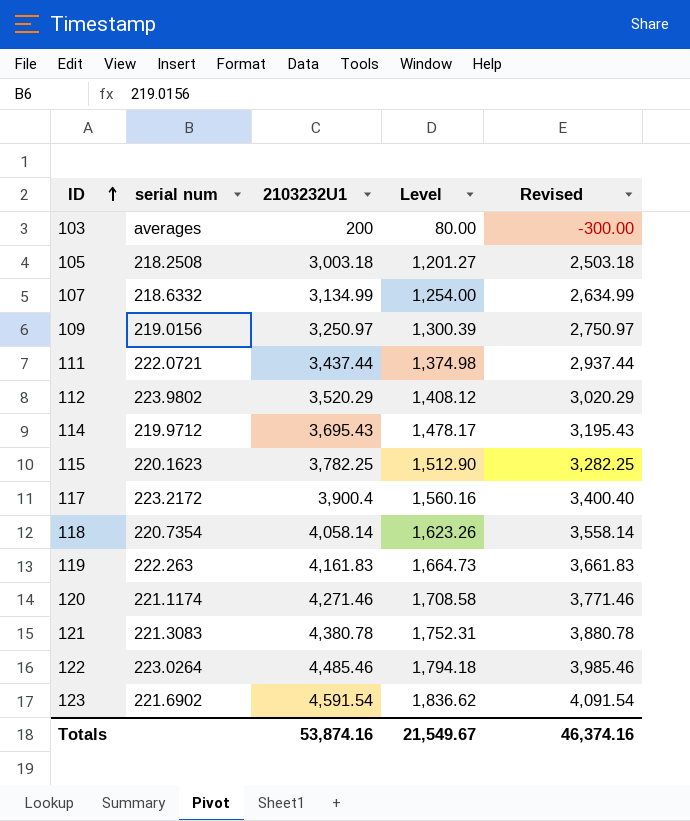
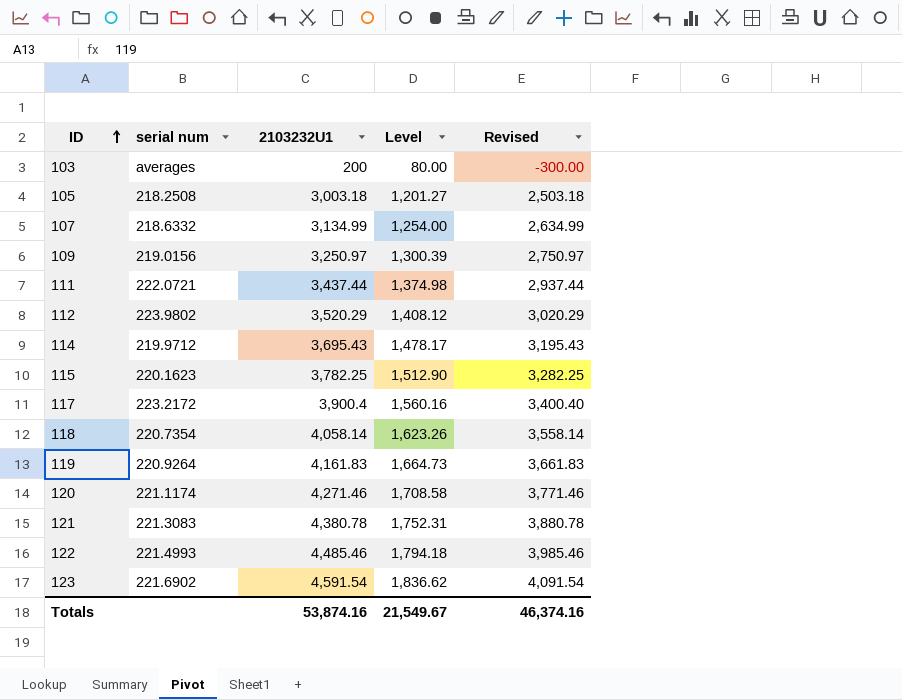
119 | serial num: 222.263 -> 220.9264
122 | serial num: 223.0264 -> 221.4993

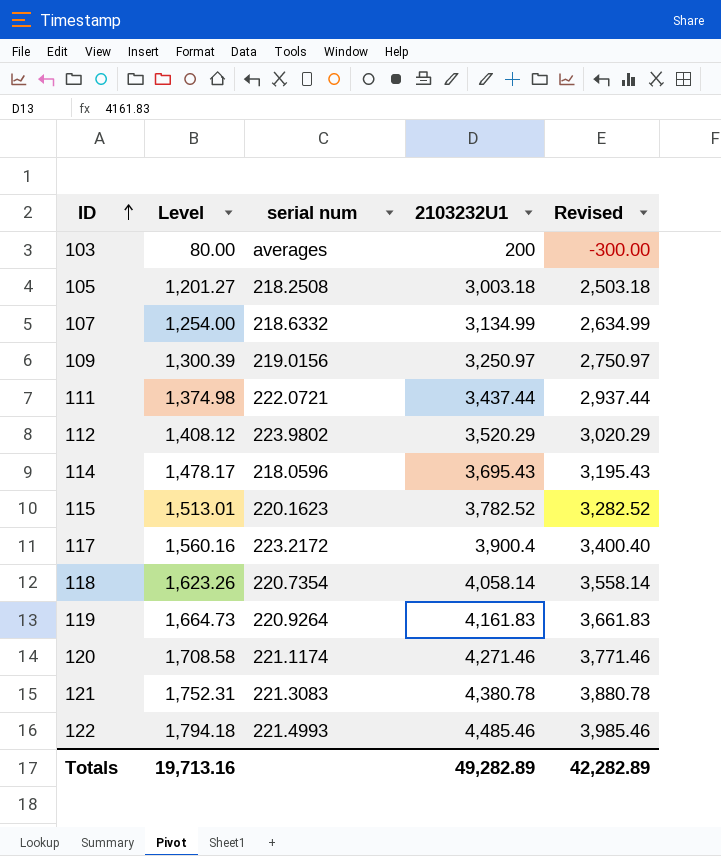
column Level | position: 4 -> 2
row 123: 221.6902 | 4,591.54 | 1,836.62 | 4,091.54 -> none
114 | serial num: 219.9712 -> 218.0596
115 | Level: 1,512.90 -> 1,513.01
115 | 2103232U1: 3,782.25 -> 3,782.52
115 | Revised: 3,282.25 -> 3,282.52
Totals | Level: 21,549.67 -> 19,713.16
Totals | 2103232U1: 53,874.16 -> 49,282.89
Totals | Revised: 46,374.16 -> 42,282.89

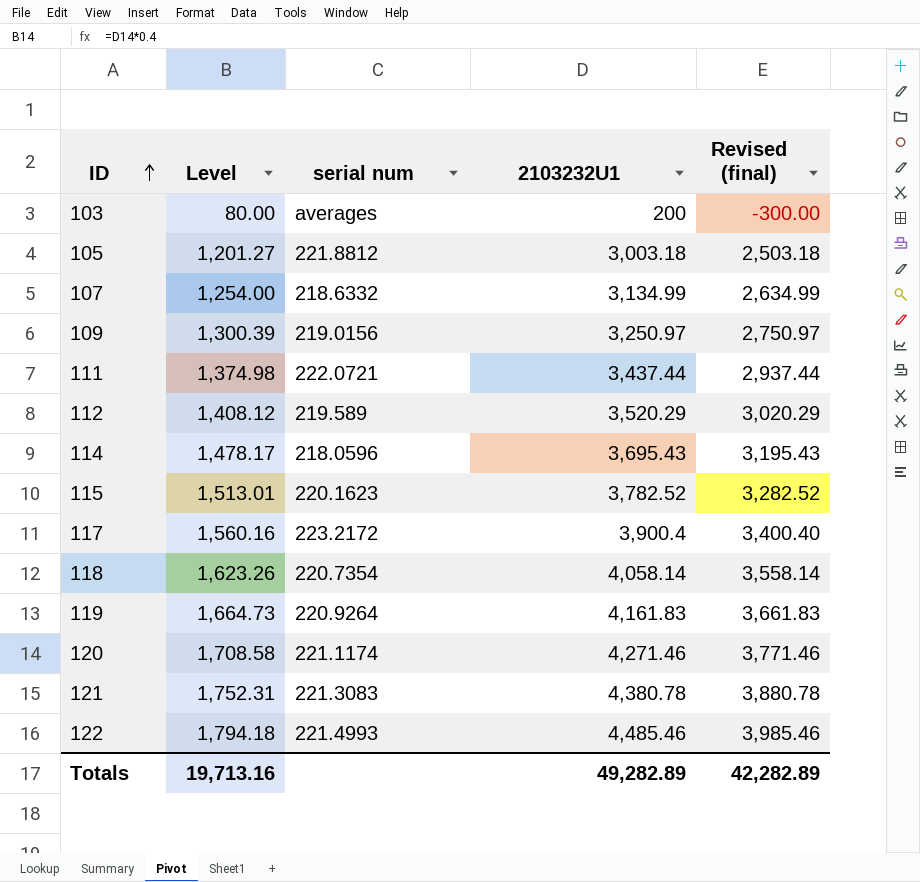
column name: Revised -> Revised (final)
105 | serial num: 218.2508 -> 221.8812
112 | serial num: 223.9802 -> 219.589

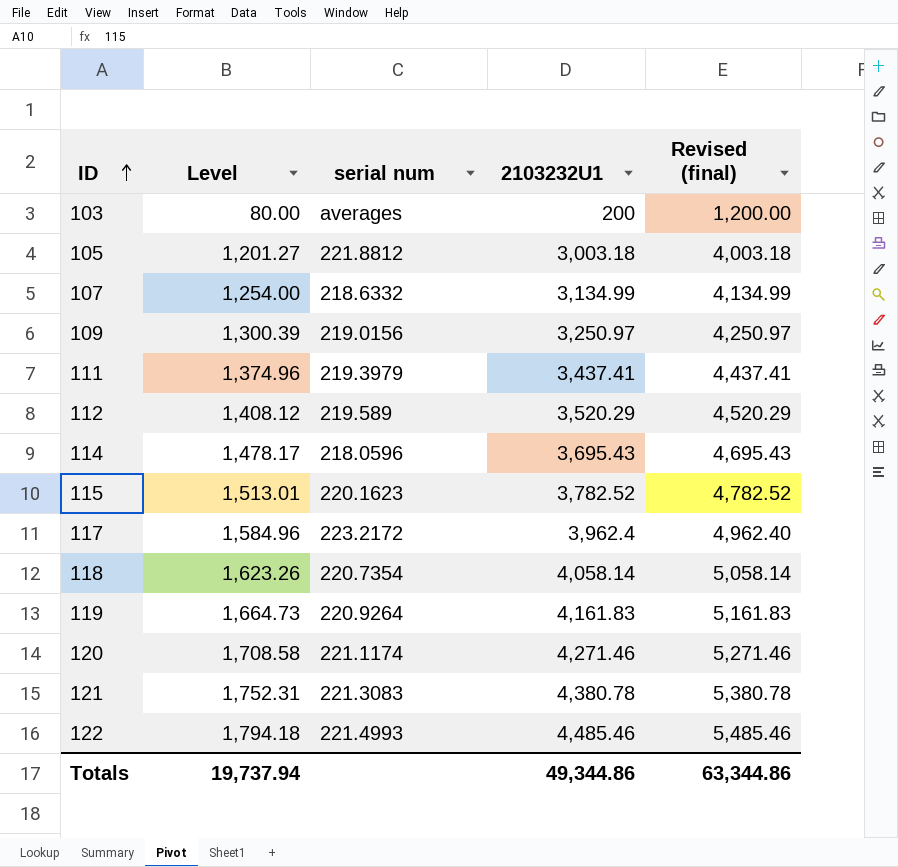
column Revised (final) | formula: [2103232U1] - 500 -> [2103232U1] + 1000
111 | Level: 1,374.98 -> 1,374.96
111 | serial num: 222.0721 -> 219.3979
111 | 2103232U1: 3,437.44 -> 3,437.41
117 | Level: 1,560.16 -> 1,584.96
117 | 2103232U1: 3,900.4 -> 3,962.4
Totals | Level: 19,713.16 -> 19,737.94
Totals | 2103232U1: 49,282.89 -> 49,344.86
Totals | Revised (final): 42,282.89 -> 63,344.86

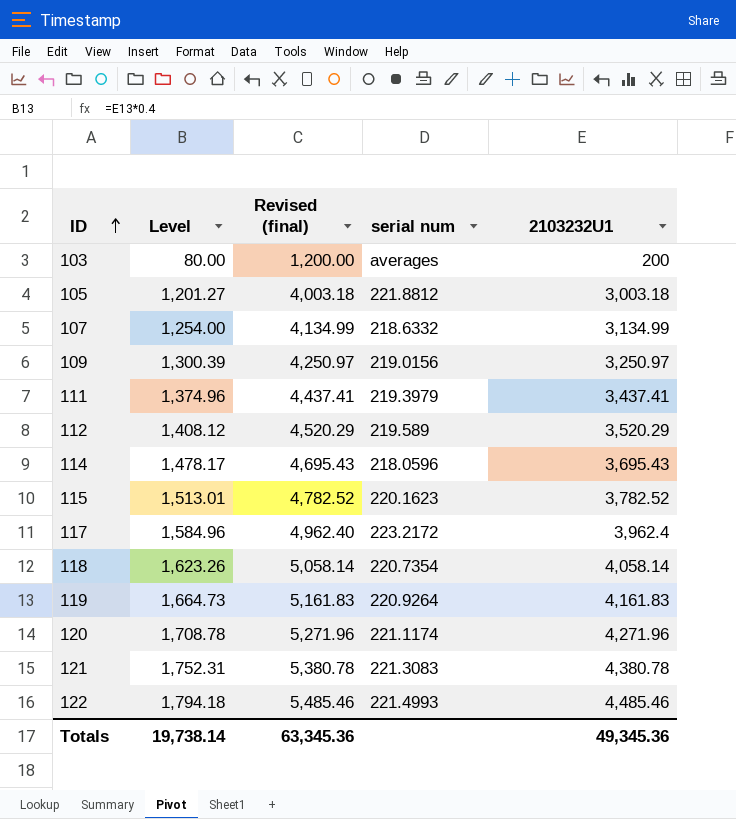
column Revised (final) | position: 5 -> 3
120 | Level: 1,708.58 -> 1,708.78
120 | Revised (final): 5,271.46 -> 5,271.96
120 | 2103232U1: 4,271.46 -> 4,271.96
Totals | Level: 19,737.94 -> 19,738.14
Totals | Revised (final): 63,344.86 -> 63,345.36
Totals | 2103232U1: 49,344.86 -> 49,345.36

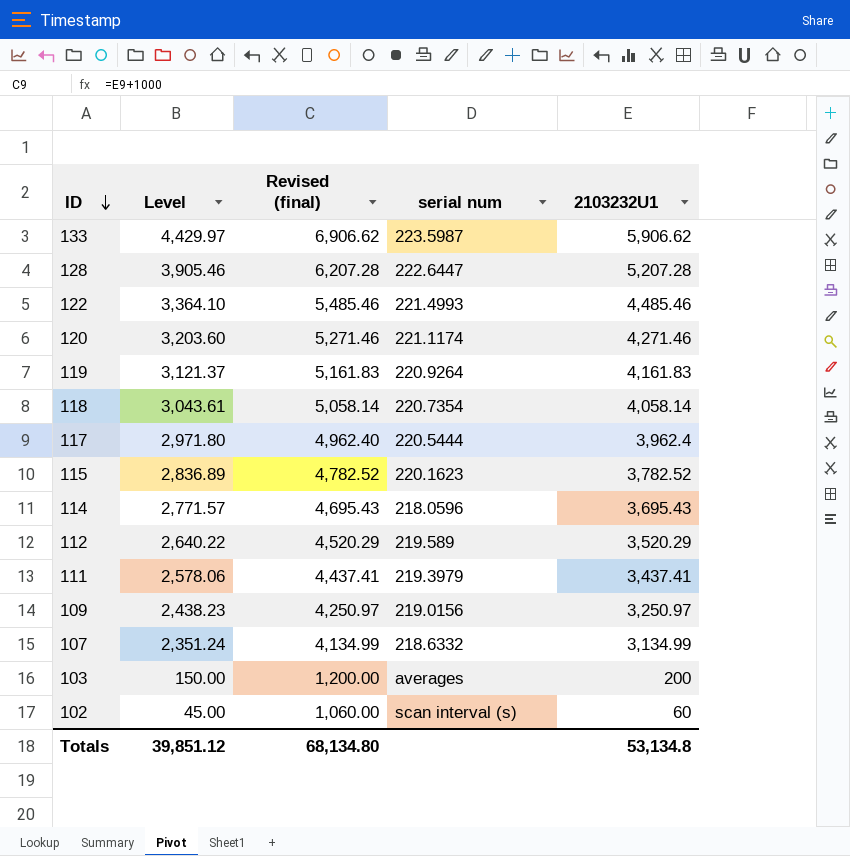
row order: ID ascending -> ID descending
column Level | formula: [2103232U1] * 0.4 -> [2103232U1] * 0.75
row 105: 1,201.27 | 4,003.18 | 221.8812 | 3,003.18 -> none
row 121: 1,752.31 | 5,380.78 | 221.3083 | 4,380.78 -> none
row 133: none -> 4,429.97 | 6,906.62 | 223.5987 | 5,906.62
row 128: none -> 3,905.46 | 6,207.28 | 222.6447 | 5,207.28
120 | Revised (final): 5,271.96 -> 5,271.46
120 | 2103232U1: 4,271.96 -> 4,271.46
117 | serial num: 223.2172 -> 220.5444
row 102: none -> 45.00 | 1,060.00 | scan interval (s) | 60
Totals | Level: 19,738.14 -> 39,851.12
Totals | Revised (final): 63,345.36 -> 68,134.80
Totals | 2103232U1: 49,345.36 -> 53,134.8

